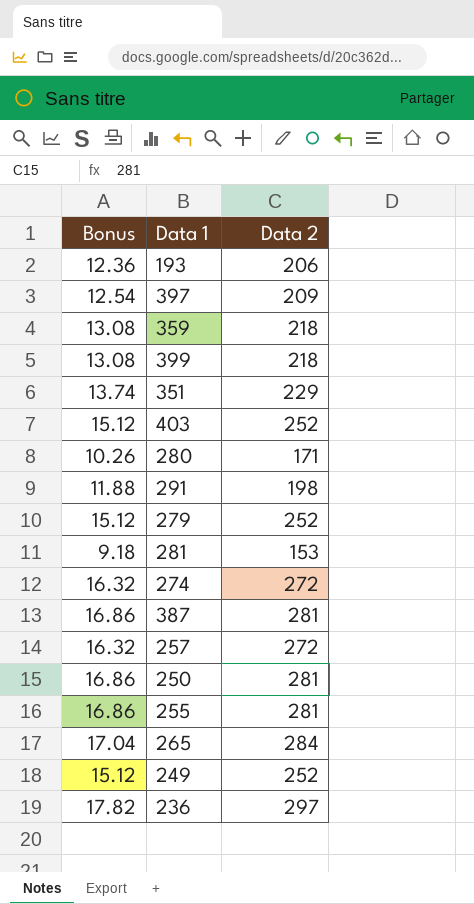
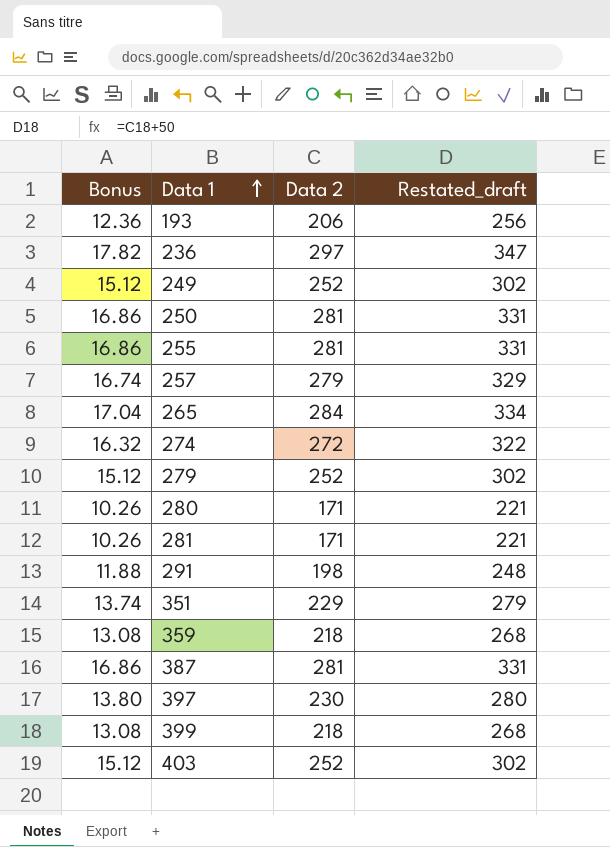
row order: none -> Data 1 ascending
column Restated_draft | formula: none -> [Data 2] + 50
257 | Bonus: 16.32 -> 16.74
257 | Data 2: 272 -> 279
281 | Bonus: 9.18 -> 10.26
281 | Data 2: 153 -> 171
397 | Bonus: 12.54 -> 13.80
397 | Data 2: 209 -> 230

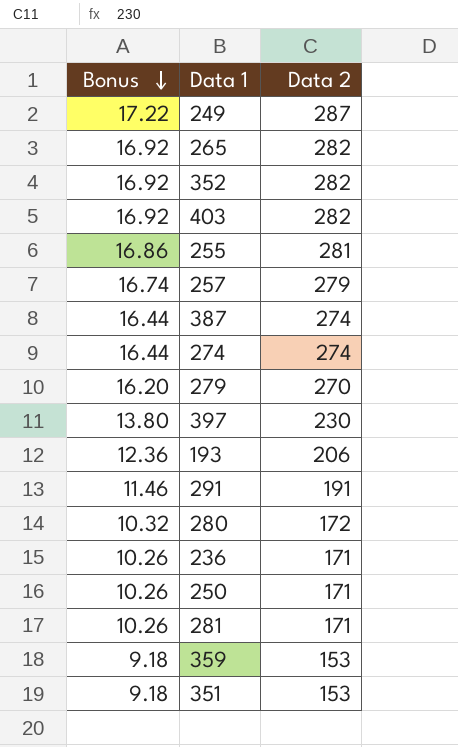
row order: Data 1 ascending -> Bonus descending
column Restated_draft | formula: [Data 2] + 50 -> none
row 399: 13.08 | 218 | 268 -> none
249 | Bonus: 15.12 -> 17.22
249 | Data 2: 252 -> 287
265 | Bonus: 17.04 -> 16.92
265 | Data 2: 284 -> 282
row 352: none -> 16.92 | 282
403 | Bonus: 15.12 -> 16.92
403 | Data 2: 252 -> 282
387 | Bonus: 16.86 -> 16.44
387 | Data 2: 281 -> 274
274 | Bonus: 16.32 -> 16.44
274 | Data 2: 272 -> 274
279 | Bonus: 15.12 -> 16.20
279 | Data 2: 252 -> 270
291 | Bonus: 11.88 -> 11.46
291 | Data 2: 198 -> 191
280 | Bonus: 10.26 -> 10.32
280 | Data 2: 171 -> 172
236 | Bonus: 17.82 -> 10.26
236 | Data 2: 297 -> 171
250 | Bonus: 16.86 -> 10.26
250 | Data 2: 281 -> 171
359 | Bonus: 13.08 -> 9.18
359 | Data 2: 218 -> 153
351 | Bonus: 13.74 -> 9.18
351 | Data 2: 229 -> 153

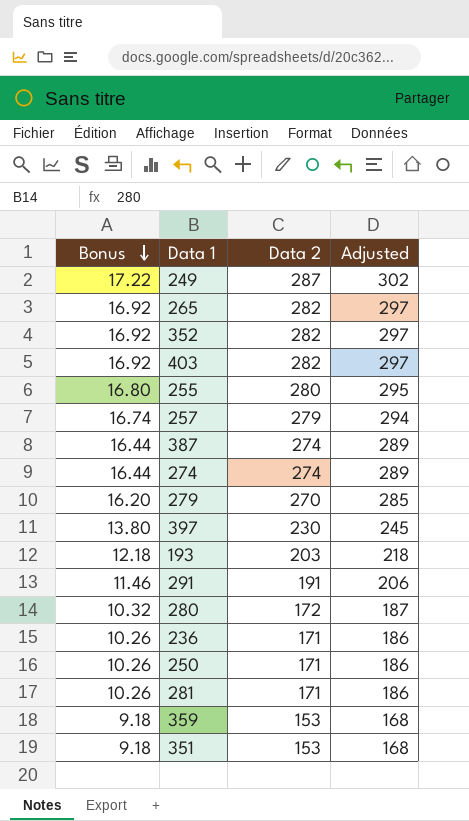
column Adjusted | formula: none -> [Data 2] + 15
255 | Bonus: 16.86 -> 16.80
255 | Data 2: 281 -> 280
193 | Bonus: 12.36 -> 12.18
193 | Data 2: 206 -> 203

